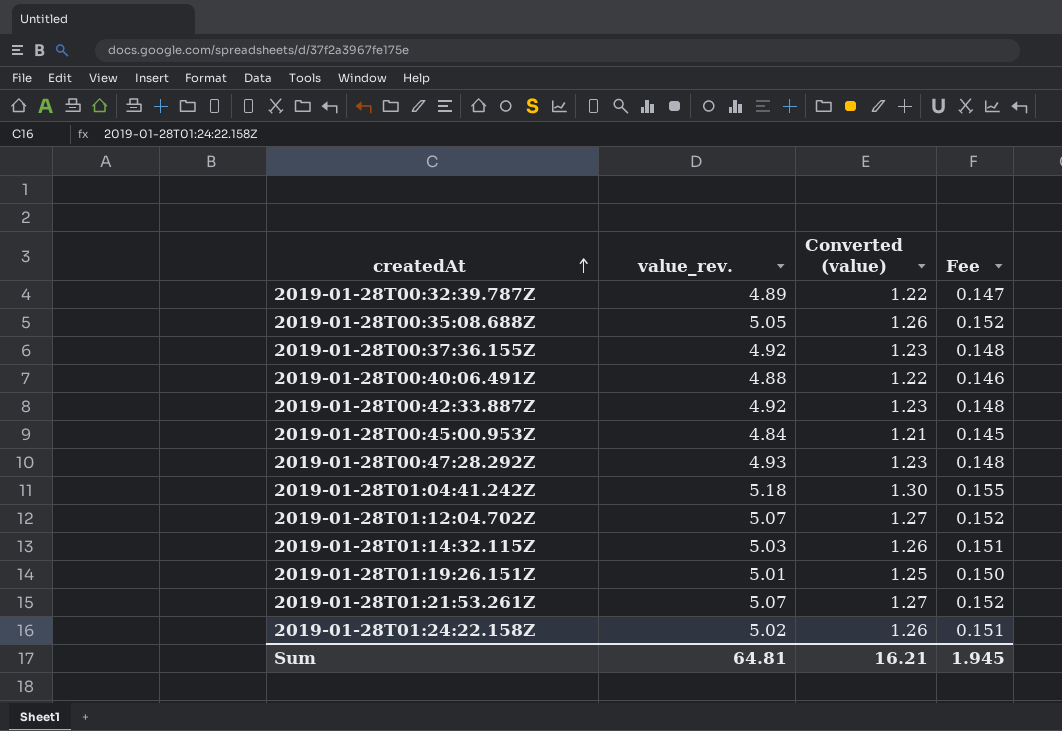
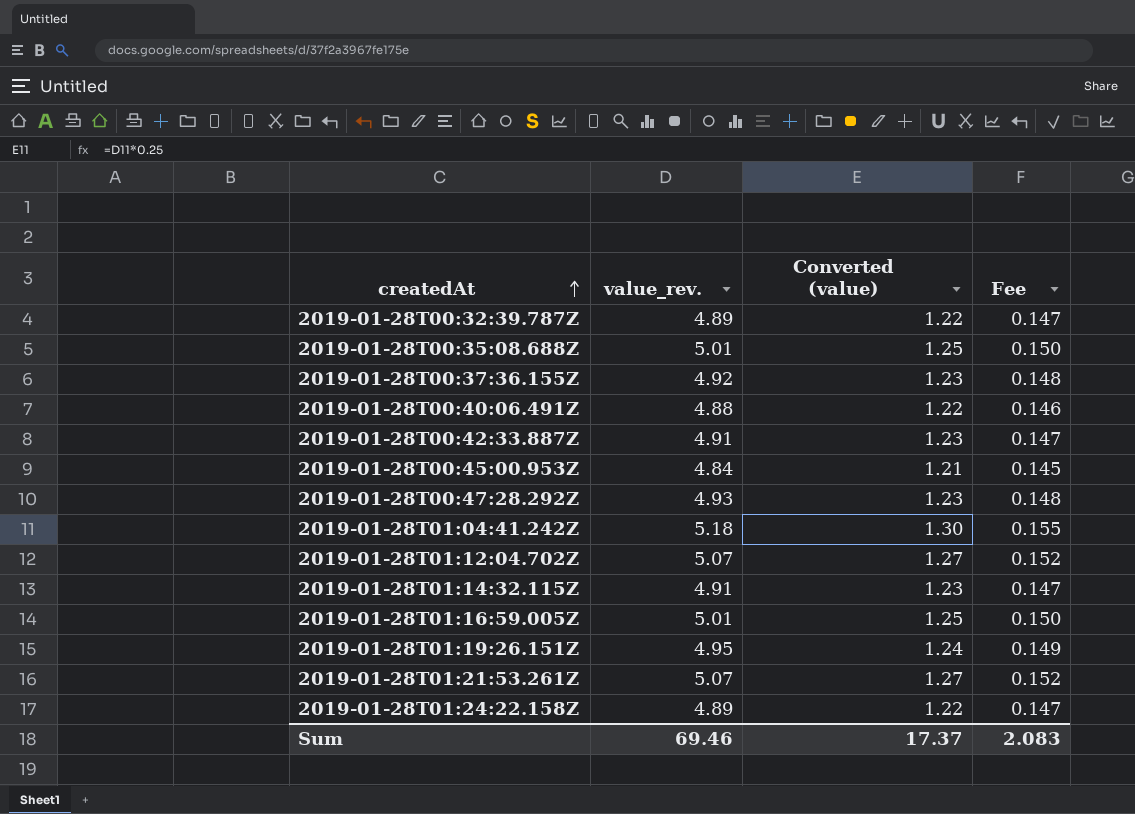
2019-01-28T00:35:08.688Z | value_rev.: 5.05 -> 5.01
2019-01-28T00:35:08.688Z | Converted (value): 1.26 -> 1.25
2019-01-28T00:35:08.688Z | Fee: 0.152 -> 0.150
2019-01-28T00:42:33.887Z | value_rev.: 4.92 -> 4.91
2019-01-28T00:42:33.887Z | Fee: 0.148 -> 0.147
2019-01-28T01:14:32.115Z | value_rev.: 5.03 -> 4.91
2019-01-28T01:14:32.115Z | Converted (value): 1.26 -> 1.23
2019-01-28T01:14:32.115Z | Fee: 0.151 -> 0.147
row 2019-01-28T01:16:59.005Z: none -> 5.01 | 1.25 | 0.150
2019-01-28T01:19:26.151Z | value_rev.: 5.01 -> 4.95
2019-01-28T01:19:26.151Z | Converted (value): 1.25 -> 1.24
2019-01-28T01:19:26.151Z | Fee: 0.150 -> 0.149
2019-01-28T01:24:22.158Z | value_rev.: 5.02 -> 4.89
2019-01-28T01:24:22.158Z | Converted (value): 1.26 -> 1.22
2019-01-28T01:24:22.158Z | Fee: 0.151 -> 0.147
Sum | value_rev.: 64.81 -> 69.46
Sum | Converted (value): 16.21 -> 17.37
Sum | Fee: 1.945 -> 2.083

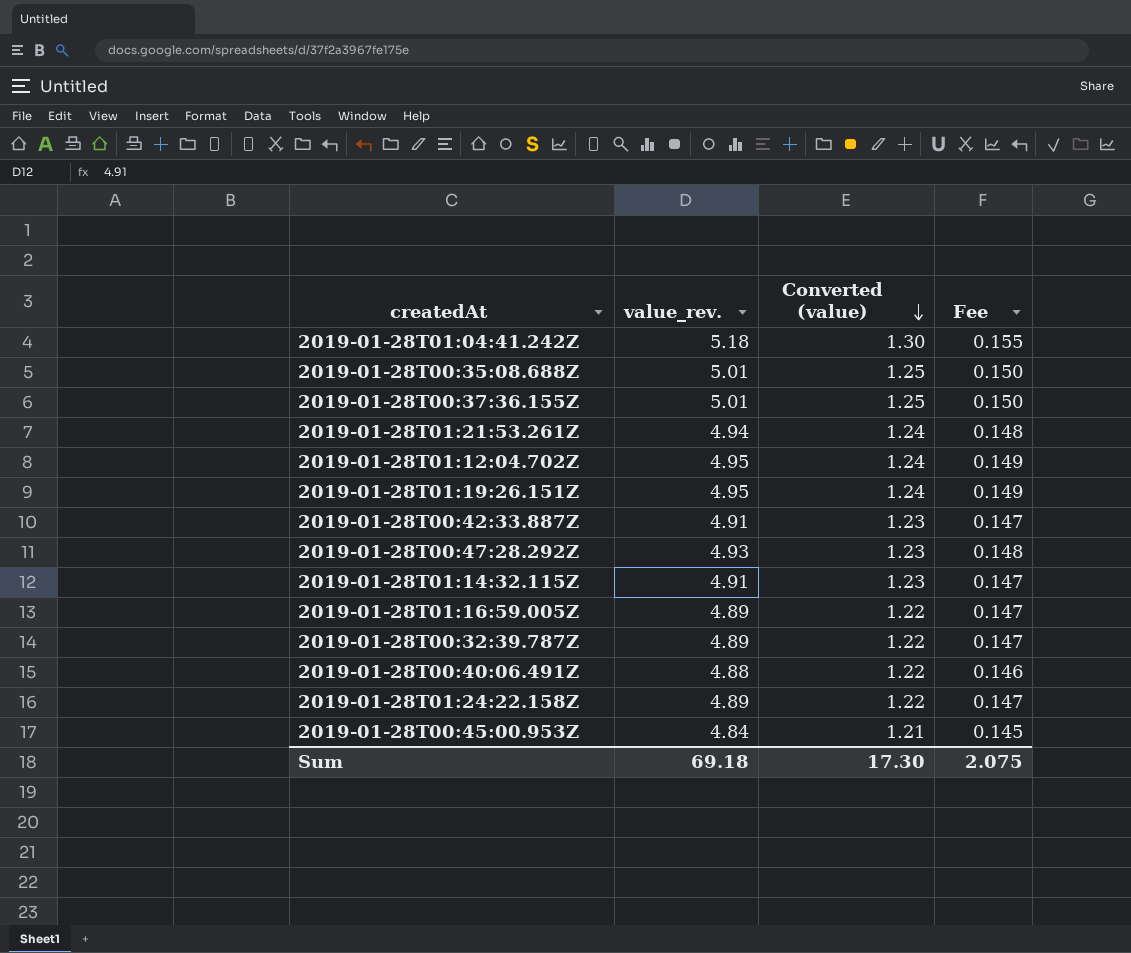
row order: createdAt ascending -> Converted (value) descending
2019-01-28T00:37:36.155Z | value_rev.: 4.92 -> 5.01
2019-01-28T00:37:36.155Z | Converted (value): 1.23 -> 1.25
2019-01-28T00:37:36.155Z | Fee: 0.148 -> 0.150
2019-01-28T01:21:53.261Z | value_rev.: 5.07 -> 4.94
2019-01-28T01:21:53.261Z | Converted (value): 1.27 -> 1.24
2019-01-28T01:21:53.261Z | Fee: 0.152 -> 0.148
2019-01-28T01:12:04.702Z | value_rev.: 5.07 -> 4.95
2019-01-28T01:12:04.702Z | Converted (value): 1.27 -> 1.24
2019-01-28T01:12:04.702Z | Fee: 0.152 -> 0.149
2019-01-28T01:16:59.005Z | value_rev.: 5.01 -> 4.89
2019-01-28T01:16:59.005Z | Converted (value): 1.25 -> 1.22
2019-01-28T01:16:59.005Z | Fee: 0.150 -> 0.147
Sum | value_rev.: 69.46 -> 69.18
Sum | Converted (value): 17.37 -> 17.30
Sum | Fee: 2.083 -> 2.075

